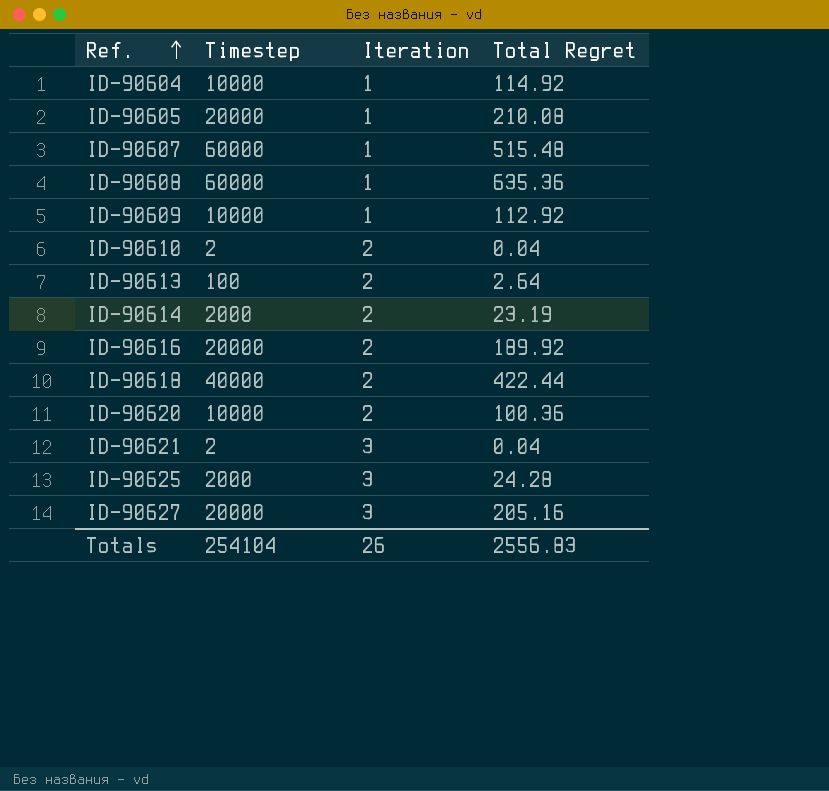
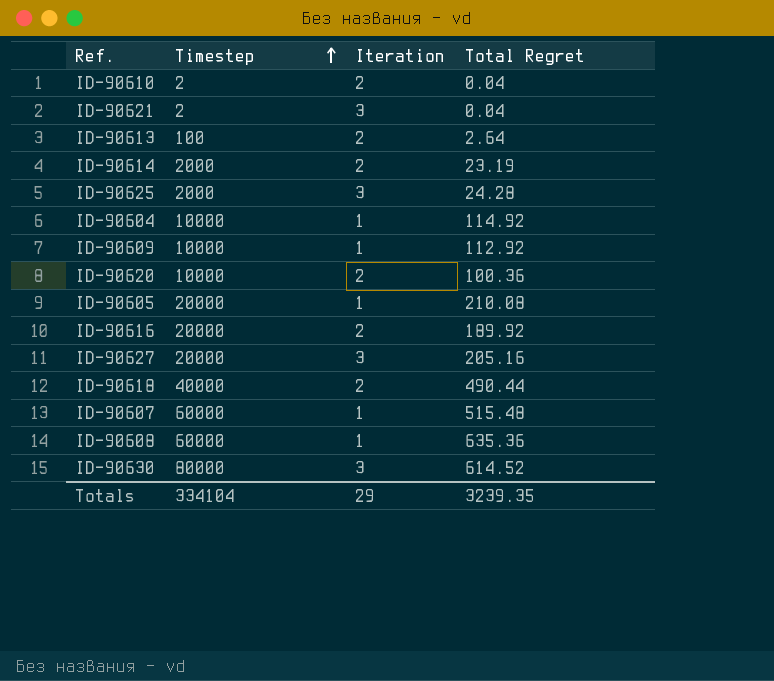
row order: Ref. ascending -> Timestep ascending
ID-90618 | Total Regret: 422.44 -> 490.44
row ID-90630: none -> 80000 | 3 | 614.52
Totals | Timestep: 254104 -> 334104
Totals | Iteration: 26 -> 29
Totals | Total Regret: 2556.83 -> 3239.35

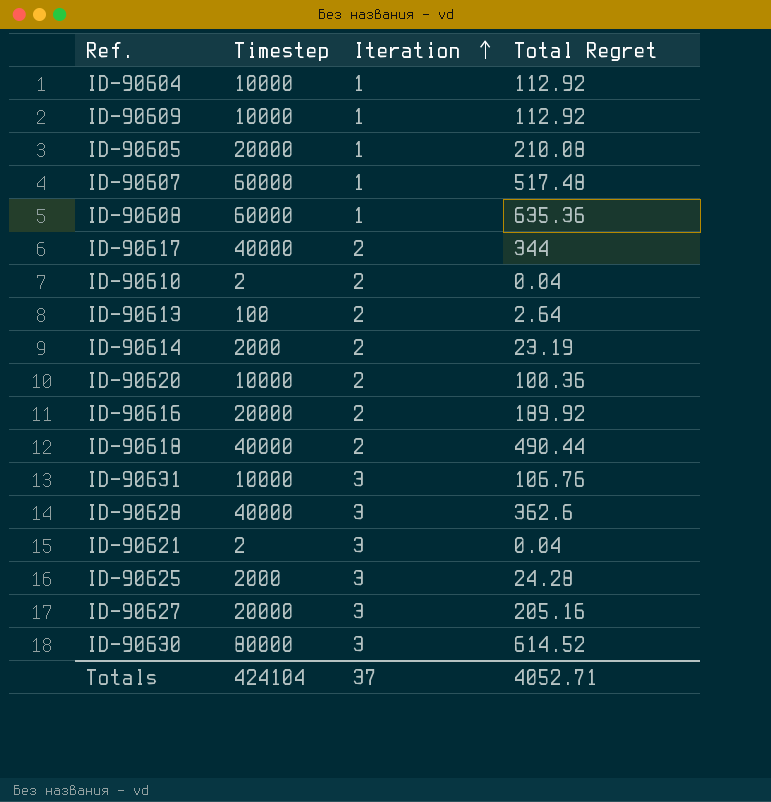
row order: Timestep ascending -> Iteration ascending
ID-90604 | Total Regret: 114.92 -> 112.92
ID-90607 | Total Regret: 515.48 -> 517.48
row ID-90617: none -> 40000 | 2 | 344
row ID-90631: none -> 10000 | 3 | 106.76
row ID-90628: none -> 40000 | 3 | 362.6
Totals | Timestep: 334104 -> 424104
Totals | Iteration: 29 -> 37
Totals | Total Regret: 3239.35 -> 4052.71

